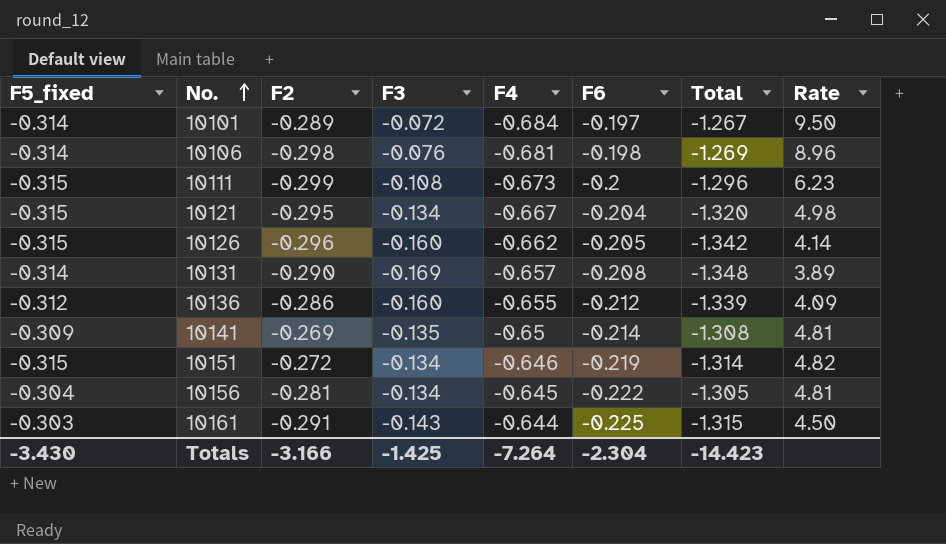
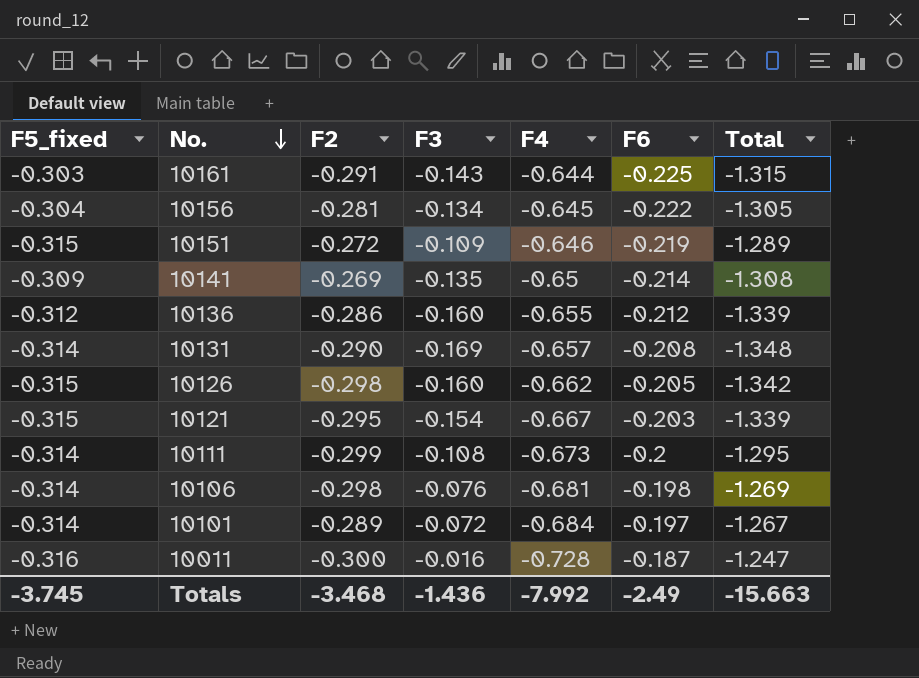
row order: No. ascending -> No. descending
column Rate | formula: [F4] / [F3] -> none
10151 | F3: -0.134 -> -0.109
10151 | Total: -1.314 -> -1.289
10126 | F2: -0.296 -> -0.298
10121 | F3: -0.134 -> -0.154
10121 | F6: -0.204 -> -0.203
10121 | Total: -1.320 -> -1.339
10111 | F5_fixed: -0.315 -> -0.314
10111 | Total: -1.296 -> -1.295
row 10011: none -> -0.316 | -0.300 | -0.016 | -0.728 | -0.187 | -1.247
Totals | F5_fixed: -3.430 -> -3.745
Totals | F2: -3.166 -> -3.468
Totals | F3: -1.425 -> -1.436
Totals | F4: -7.264 -> -7.992
Totals | F6: -2.304 -> -2.49
Totals | Total: -14.423 -> -15.663

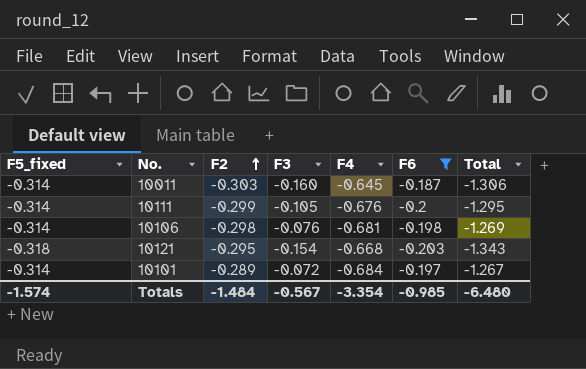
filter: none -> F6 >= -0.203
row order: No. descending -> F2 ascending
10011 | F5_fixed: -0.316 -> -0.314
10011 | F2: -0.300 -> -0.303
10011 | F3: -0.016 -> -0.160
10011 | F4: -0.728 -> -0.645
10011 | Total: -1.247 -> -1.306
10111 | F3: -0.108 -> -0.105
10111 | F4: -0.673 -> -0.676
10121 | F5_fixed: -0.315 -> -0.318
10121 | F4: -0.667 -> -0.668
10121 | Total: -1.339 -> -1.343
Totals | F5_fixed: -3.745 -> -1.574
Totals | F2: -3.468 -> -1.484
Totals | F3: -1.436 -> -0.567
Totals | F4: -7.992 -> -3.354
Totals | F6: -2.49 -> -0.985
Totals | Total: -15.663 -> -6.480

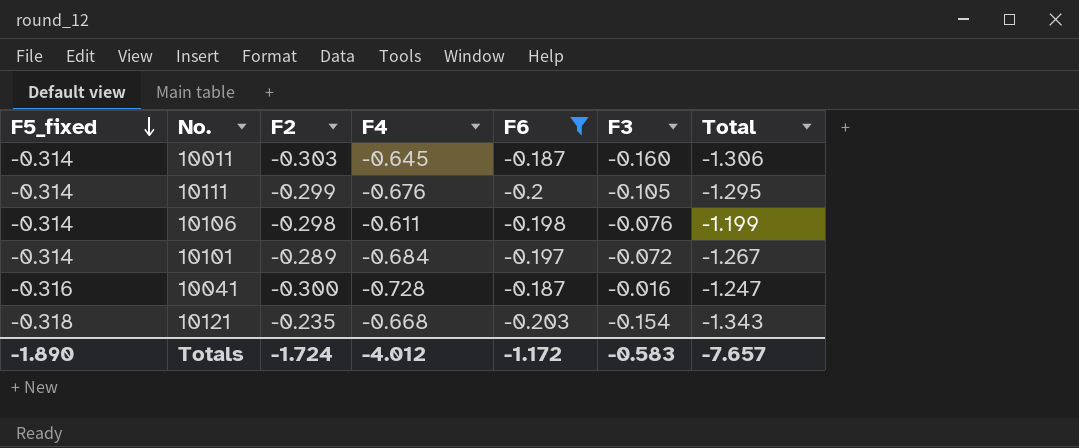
row order: F2 ascending -> F5_fixed descending
column F3 | position: 4 -> 6
10106 | F4: -0.681 -> -0.611
10106 | Total: -1.269 -> -1.199
row 10041: none -> -0.316 | -0.300 | -0.728 | -0.187 | -0.016 | -1.247
10121 | F2: -0.295 -> -0.235
Totals | F5_fixed: -1.574 -> -1.890
Totals | F2: -1.484 -> -1.724
Totals | F4: -3.354 -> -4.012
Totals | F6: -0.985 -> -1.172
Totals | F3: -0.567 -> -0.583
Totals | Total: -6.480 -> -7.657

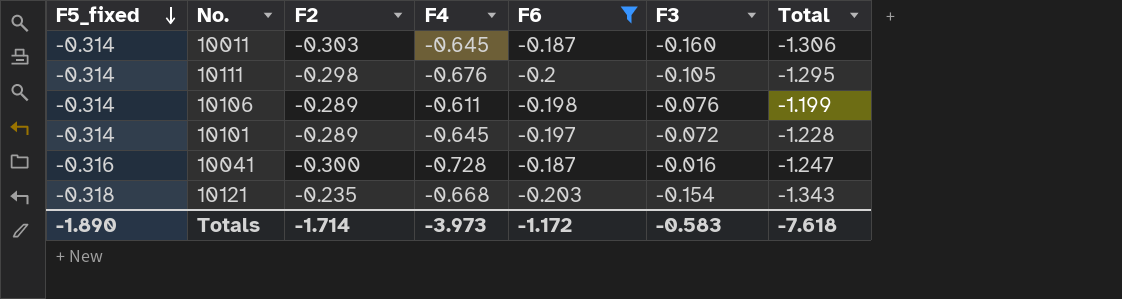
10111 | F2: -0.299 -> -0.298
10106 | F2: -0.298 -> -0.289
10101 | F4: -0.684 -> -0.645
10101 | Total: -1.267 -> -1.228
Totals | F2: -1.724 -> -1.714
Totals | F4: -4.012 -> -3.973
Totals | Total: -7.657 -> -7.618

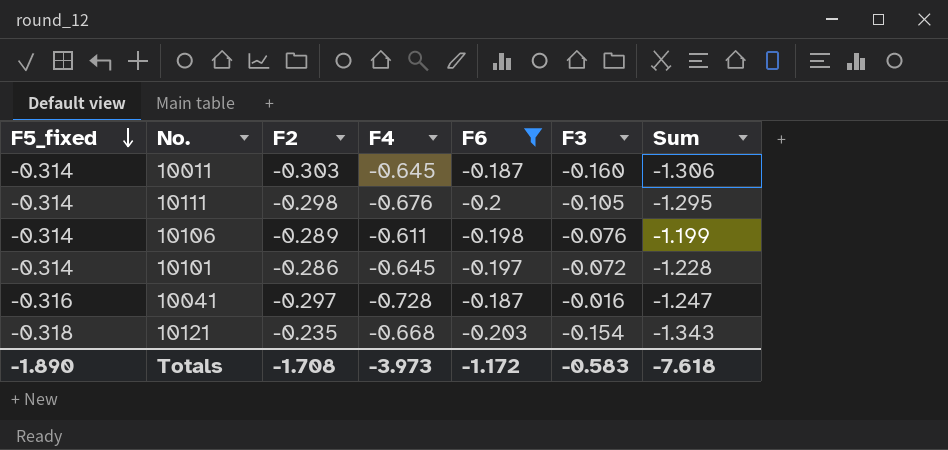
column name: Total -> Sum
10101 | F2: -0.289 -> -0.286
10041 | F2: -0.300 -> -0.297
Totals | F2: -1.714 -> -1.708

